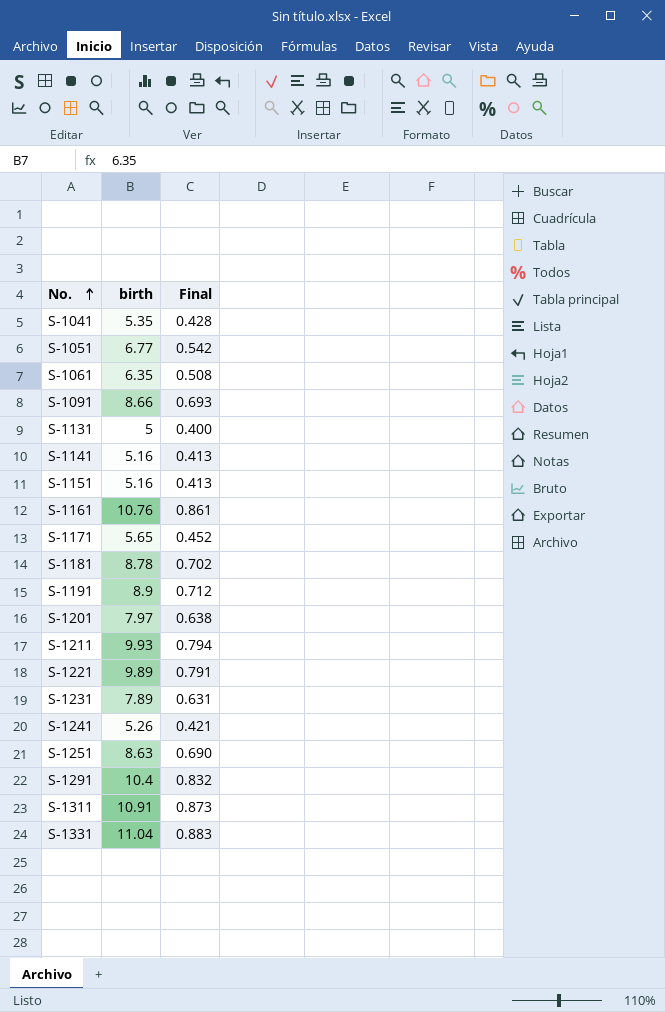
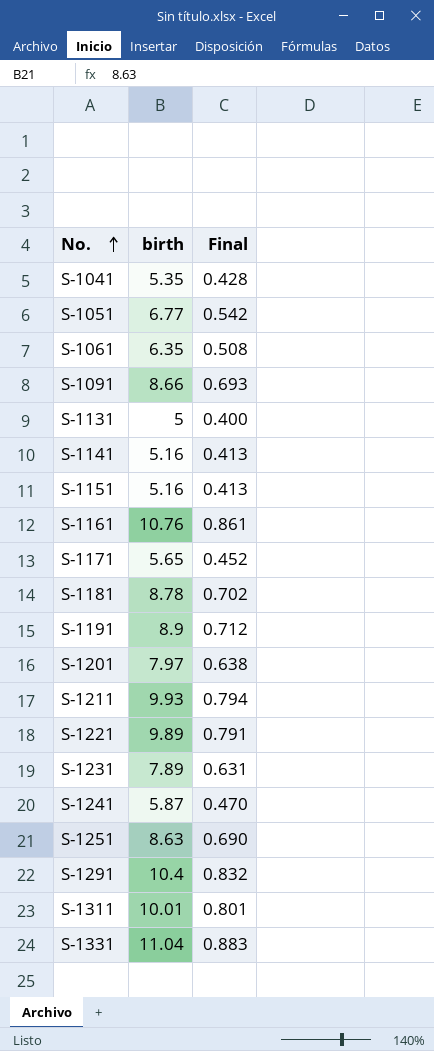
S-1241 | birth: 5.26 -> 5.87
S-1241 | Final: 0.421 -> 0.470
S-1311 | birth: 10.91 -> 10.01
S-1311 | Final: 0.873 -> 0.801

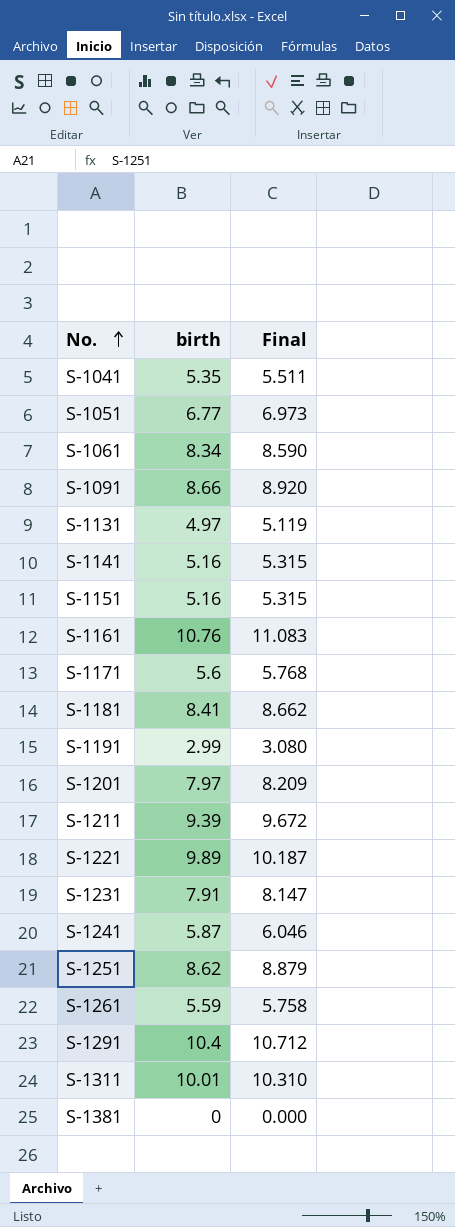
column Final | formula: [birth] * 0.08 -> [birth] * 1.03
row S-1331: 11.04 | 0.883 -> none
S-1061 | birth: 6.35 -> 8.34
S-1131 | birth: 5 -> 4.97
S-1171 | birth: 5.65 -> 5.6
S-1181 | birth: 8.78 -> 8.41
S-1191 | birth: 8.9 -> 2.99
S-1211 | birth: 9.93 -> 9.39
S-1231 | birth: 7.89 -> 7.91
S-1251 | birth: 8.63 -> 8.62
row S-1261: none -> 5.59 | 5.758
row S-1381: none -> 0 | 0.000

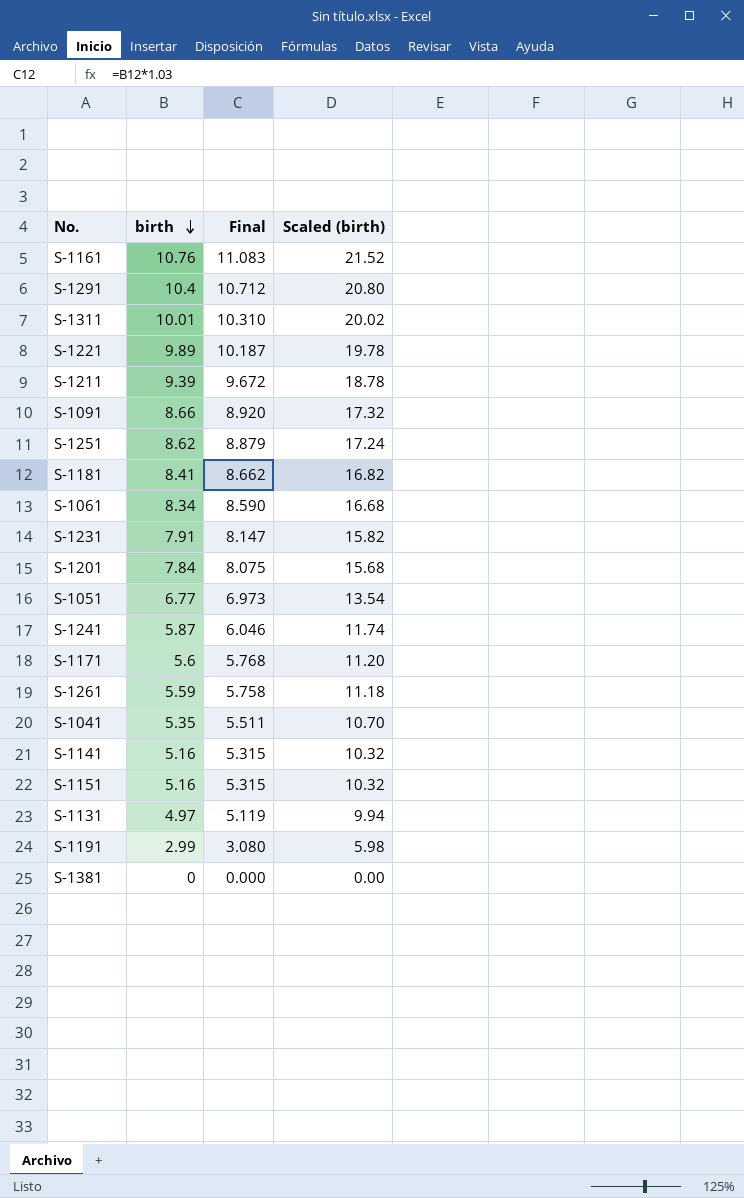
row order: No. ascending -> birth descending
column Scaled (birth) | formula: none -> [birth] * 2
S-1201 | birth: 7.97 -> 7.84
S-1201 | Final: 8.209 -> 8.075

